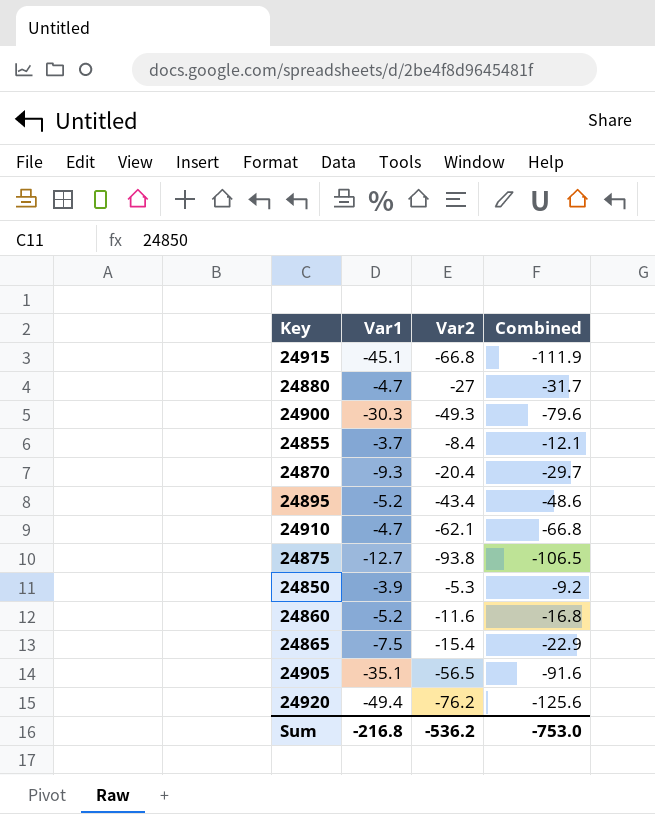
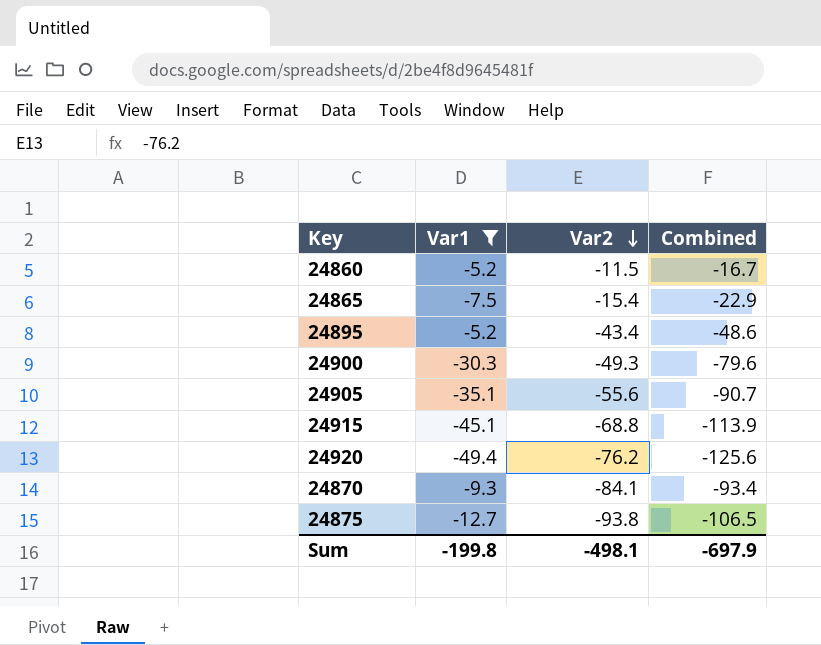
filter: none -> Var1 <= -5.2
row order: none -> Var2 descending
24860 | Var2: -11.6 -> -11.5
24860 | Combined: -16.8 -> -16.7
24905 | Var2: -56.5 -> -55.6
24905 | Combined: -91.6 -> -90.7
24915 | Var2: -66.8 -> -68.8
24915 | Combined: -111.9 -> -113.9
24870 | Var2: -20.4 -> -84.1
24870 | Combined: -29.7 -> -93.4
Sum | Var1: -216.8 -> -199.8
Sum | Var2: -536.2 -> -498.1
Sum | Combined: -753.0 -> -697.9

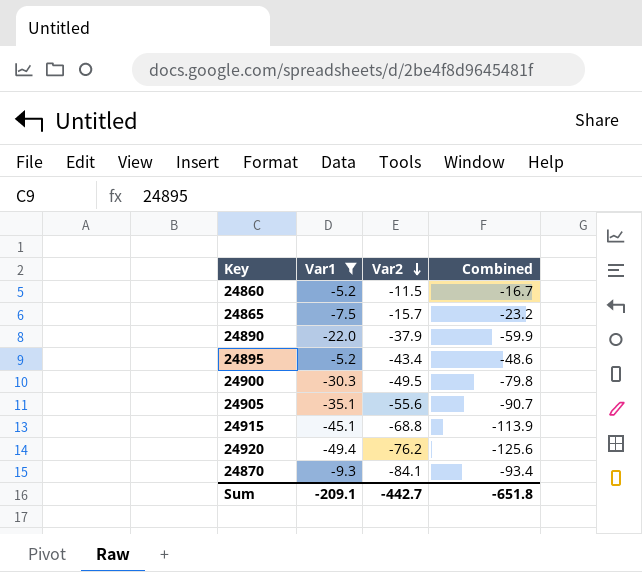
row 24875: -12.7 | -93.8 | -106.5 -> none
24865 | Var2: -15.4 -> -15.7
24865 | Combined: -22.9 -> -23.2
row 24890: none -> -22.0 | -37.9 | -59.9
24900 | Var2: -49.3 -> -49.5
24900 | Combined: -79.6 -> -79.8
Sum | Var1: -199.8 -> -209.1
Sum | Var2: -498.1 -> -442.7
Sum | Combined: -697.9 -> -651.8

